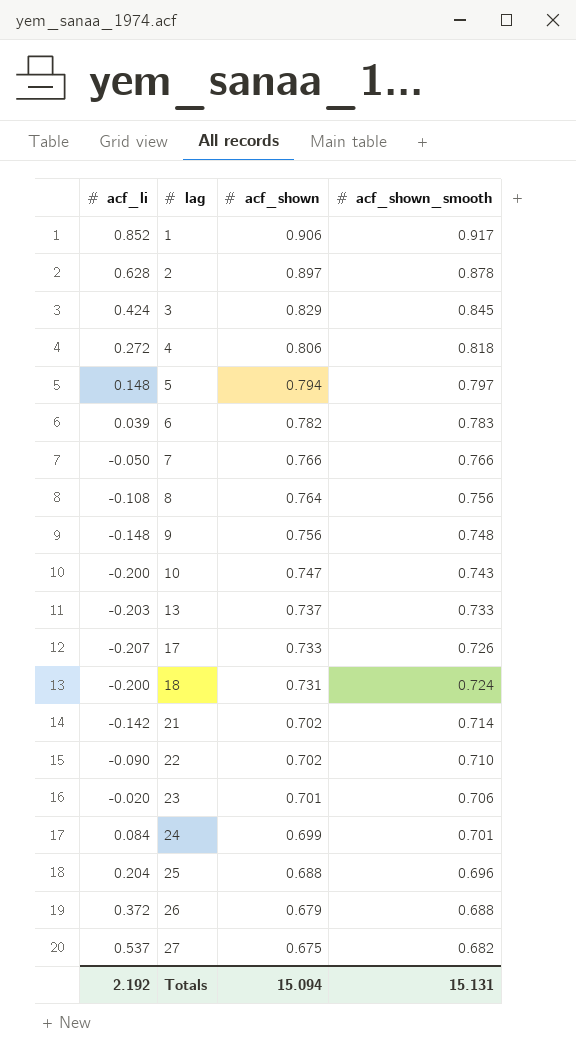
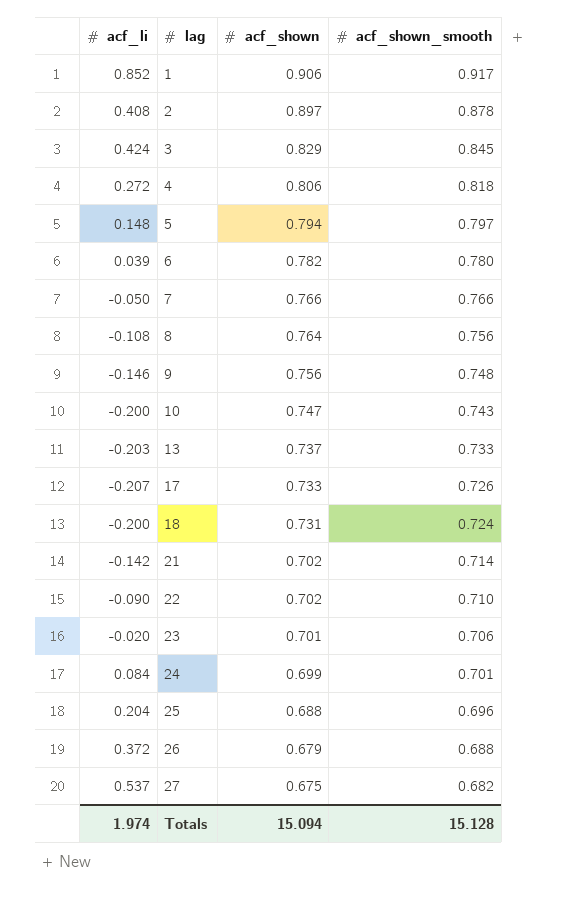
2 | acf_li: 0.628 -> 0.408
6 | acf_shown_smooth: 0.783 -> 0.780
9 | acf_li: -0.148 -> -0.146
Totals | acf_li: 2.192 -> 1.974
Totals | acf_shown_smooth: 15.131 -> 15.128

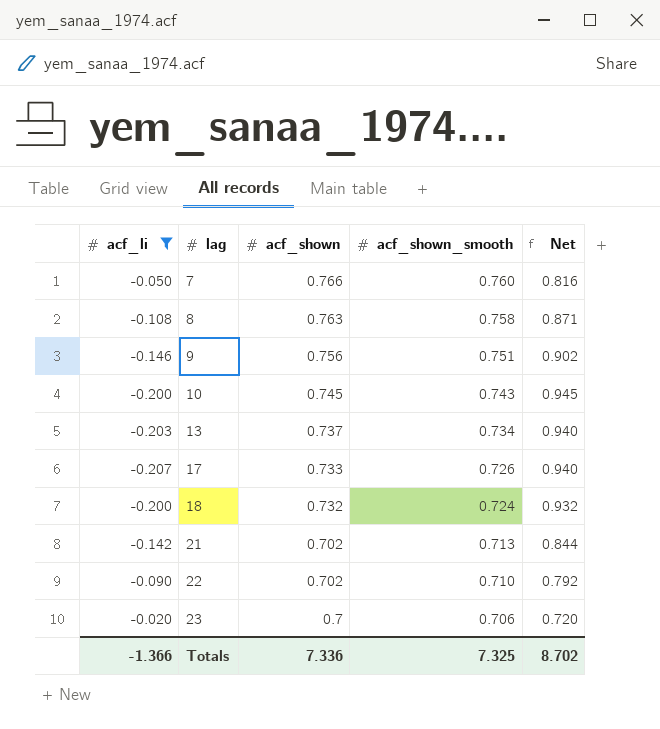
filter: none -> acf_li <= -0.020
column Net | formula: none -> [acf_shown] - [acf_li]
7 | acf_shown_smooth: 0.766 -> 0.760
8 | acf_shown: 0.764 -> 0.763
8 | acf_shown_smooth: 0.756 -> 0.758
9 | acf_shown_smooth: 0.748 -> 0.751
10 | acf_shown: 0.747 -> 0.745
13 | acf_shown_smooth: 0.733 -> 0.734
18 | acf_shown: 0.731 -> 0.732
21 | acf_shown_smooth: 0.714 -> 0.713
23 | acf_shown: 0.701 -> 0.7
Totals | acf_li: 1.974 -> -1.366
Totals | acf_shown: 15.094 -> 7.336
Totals | acf_shown_smooth: 15.128 -> 7.325

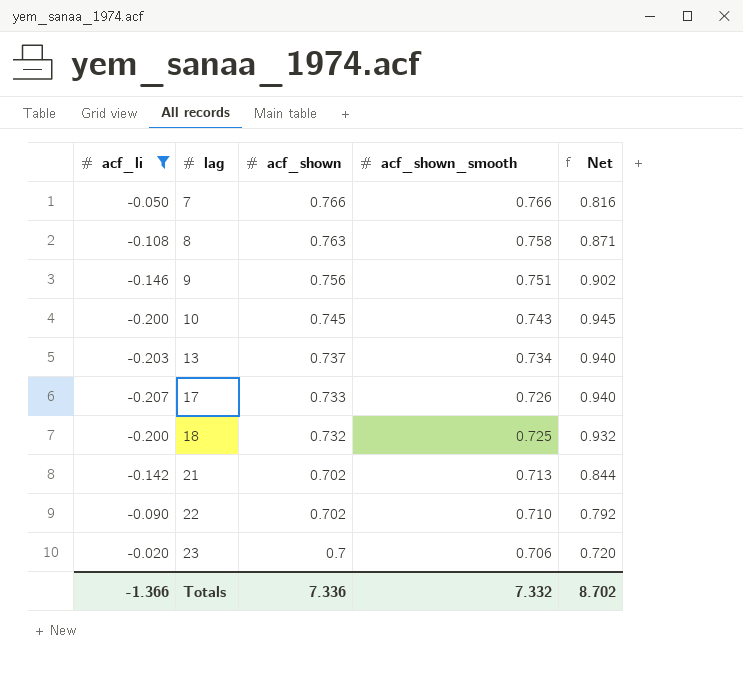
7 | acf_shown_smooth: 0.760 -> 0.766
18 | acf_shown_smooth: 0.724 -> 0.725
Totals | acf_shown_smooth: 7.325 -> 7.332

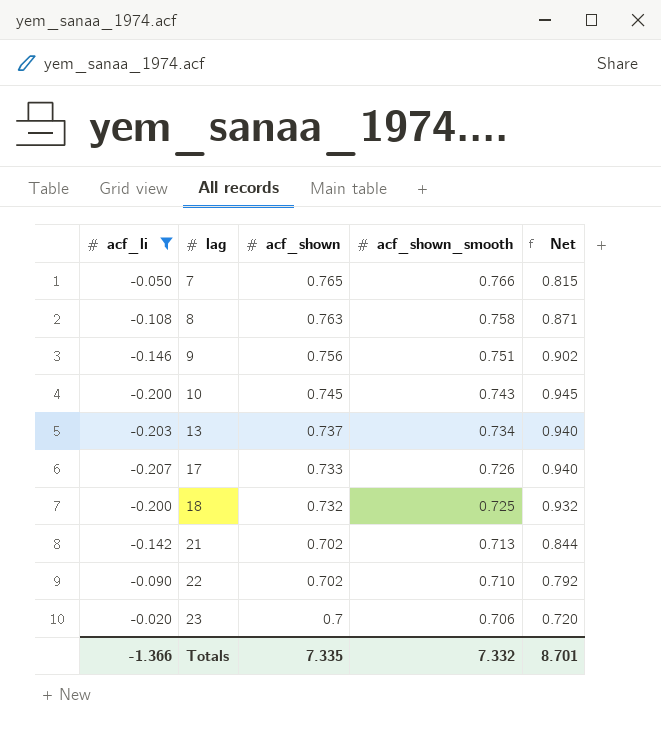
7 | acf_shown: 0.766 -> 0.765
7 | Net: 0.816 -> 0.815
Totals | acf_shown: 7.336 -> 7.335
Totals | Net: 8.702 -> 8.701

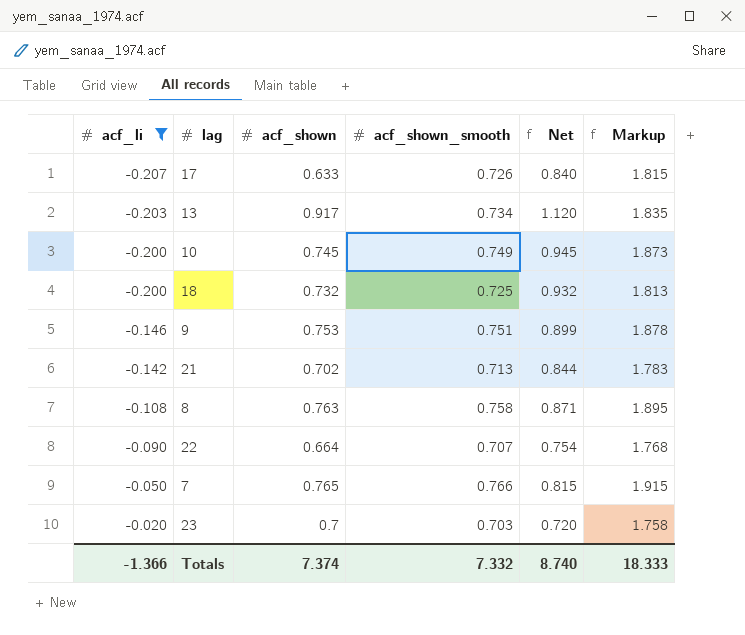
row order: lag ascending -> acf_li ascending
column Markup | formula: none -> [acf_shown_smooth] * 2.5
17 | acf_shown: 0.733 -> 0.633
17 | Net: 0.940 -> 0.840
13 | acf_shown: 0.737 -> 0.917
13 | Net: 0.940 -> 1.120
10 | acf_shown_smooth: 0.743 -> 0.749
9 | acf_shown: 0.756 -> 0.753
9 | Net: 0.902 -> 0.899
22 | acf_shown: 0.702 -> 0.664
22 | acf_shown_smooth: 0.710 -> 0.707
22 | Net: 0.792 -> 0.754
23 | acf_shown_smooth: 0.706 -> 0.703
Totals | acf_shown: 7.335 -> 7.374
Totals | Net: 8.701 -> 8.740

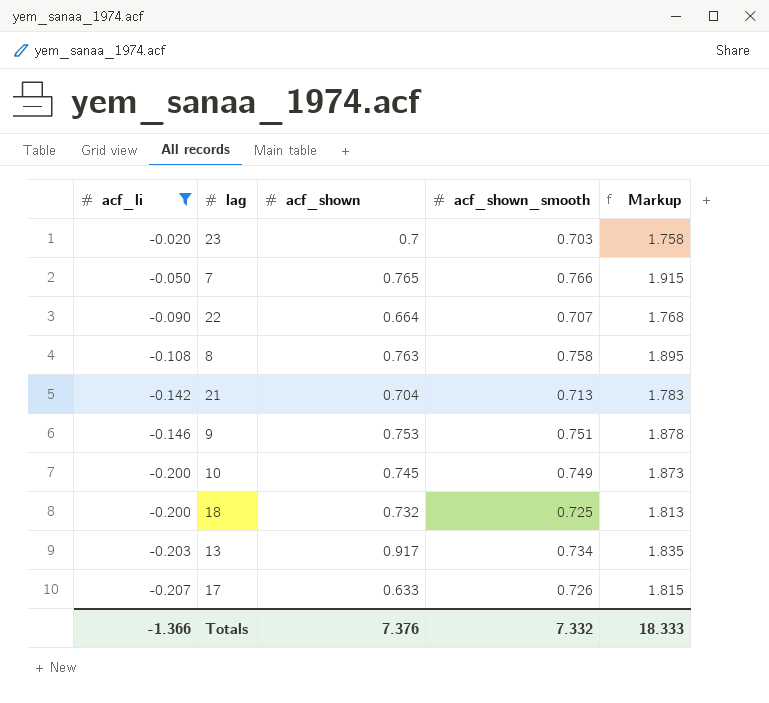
row order: acf_li ascending -> acf_li descending
column Net | formula: [acf_shown] - [acf_li] -> none
21 | acf_shown: 0.702 -> 0.704
Totals | acf_shown: 7.374 -> 7.376

